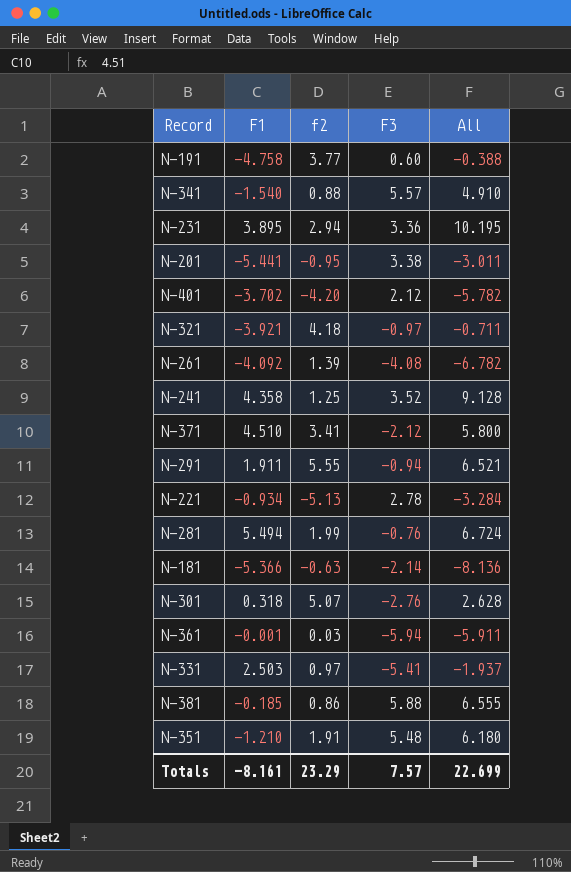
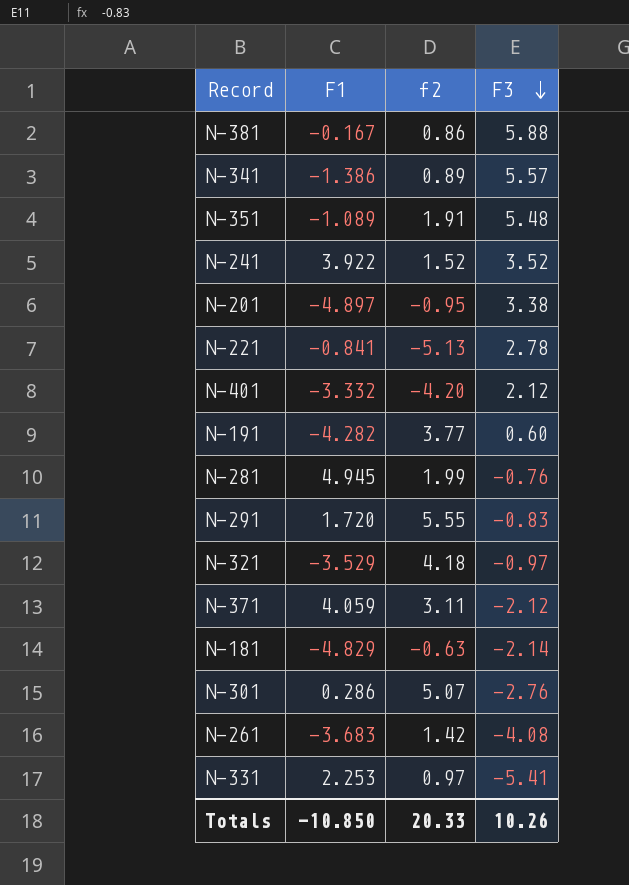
row order: none -> F3 descending
column All | formula: [F1] + [f2] + [F3] -> none
row N-231: 3.895 | 2.94 | 3.36 | 10.195 -> none
row N-361: -0.001 | 0.03 | -5.94 | -5.911 -> none
N-381 | F1: -0.185 -> -0.167
N-341 | F1: -1.540 -> -1.386
N-341 | f2: 0.88 -> 0.89
N-351 | F1: -1.210 -> -1.089
N-241 | F1: 4.358 -> 3.922
N-241 | f2: 1.25 -> 1.52
N-201 | F1: -5.441 -> -4.897
N-221 | F1: -0.934 -> -0.841
N-401 | F1: -3.702 -> -3.332
N-191 | F1: -4.758 -> -4.282
N-281 | F1: 5.494 -> 4.945
N-291 | F1: 1.911 -> 1.720
N-291 | F3: -0.94 -> -0.83
N-321 | F1: -3.921 -> -3.529
N-371 | F1: 4.510 -> 4.059
N-371 | f2: 3.41 -> 3.11
N-181 | F1: -5.366 -> -4.829
N-301 | F1: 0.318 -> 0.286
N-261 | F1: -4.092 -> -3.683
N-261 | f2: 1.39 -> 1.42
N-331 | F1: 2.503 -> 2.253
Totals | F1: -8.161 -> -10.850
Totals | f2: 23.29 -> 20.33
Totals | F3: 7.57 -> 10.26

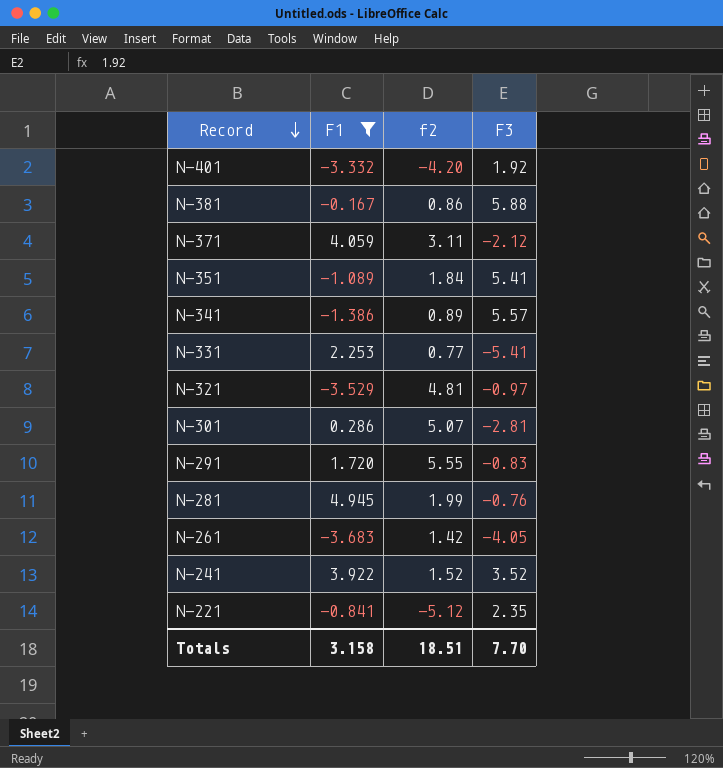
filter: none -> F1 >= -3.683
row order: F3 descending -> Record descending
N-401 | F3: 2.12 -> 1.92
N-351 | f2: 1.91 -> 1.84
N-351 | F3: 5.48 -> 5.41
N-331 | f2: 0.97 -> 0.77
N-321 | f2: 4.18 -> 4.81
N-301 | F3: -2.76 -> -2.81
N-261 | F3: -4.08 -> -4.05
N-221 | f2: -5.13 -> -5.12
N-221 | F3: 2.78 -> 2.35
Totals | F1: -10.850 -> 3.158
Totals | f2: 20.33 -> 18.51
Totals | F3: 10.26 -> 7.70

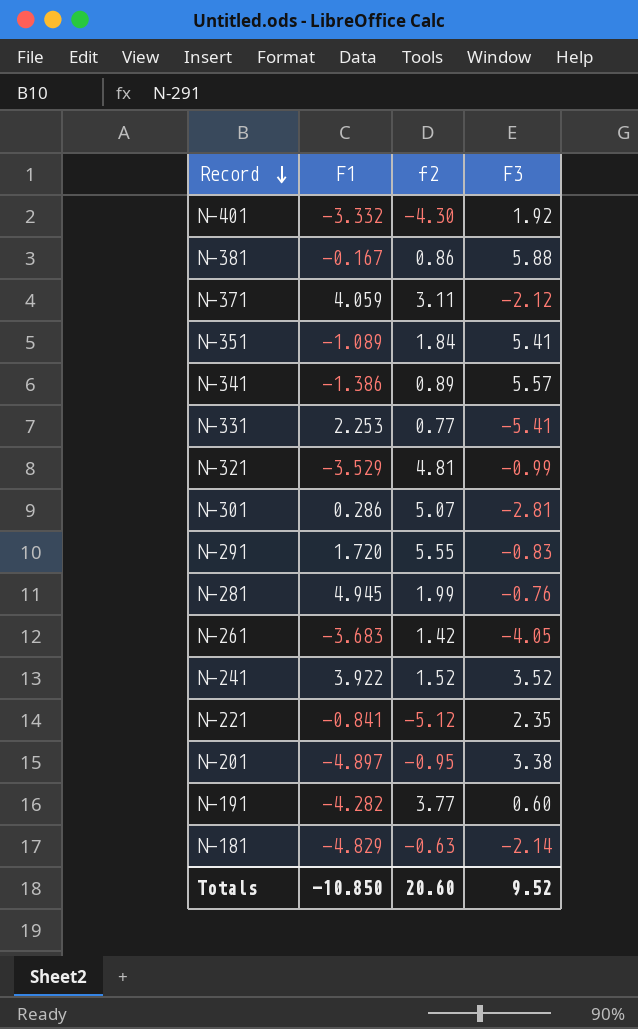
filter: F1 >= -3.683 -> none
N-401 | f2: -4.20 -> -4.30
N-321 | F3: -0.97 -> -0.99
Totals | F1: 3.158 -> -10.850
Totals | f2: 18.51 -> 20.60
Totals | F3: 7.70 -> 9.52

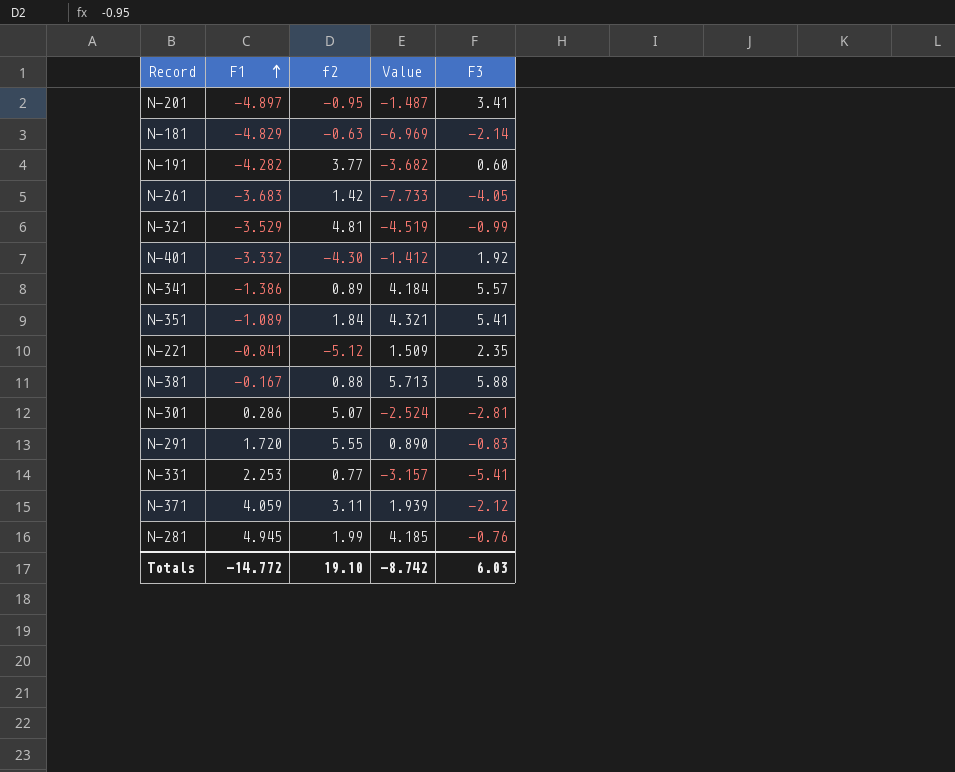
row order: Record descending -> F1 ascending
column Value | formula: none -> [F1] + [F3]
row N-241: 3.922 | 1.52 | 3.52 -> none
N-201 | F3: 3.38 -> 3.41
N-381 | f2: 0.86 -> 0.88
Totals | F1: -10.850 -> -14.772
Totals | f2: 20.60 -> 19.10
Totals | F3: 9.52 -> 6.03

